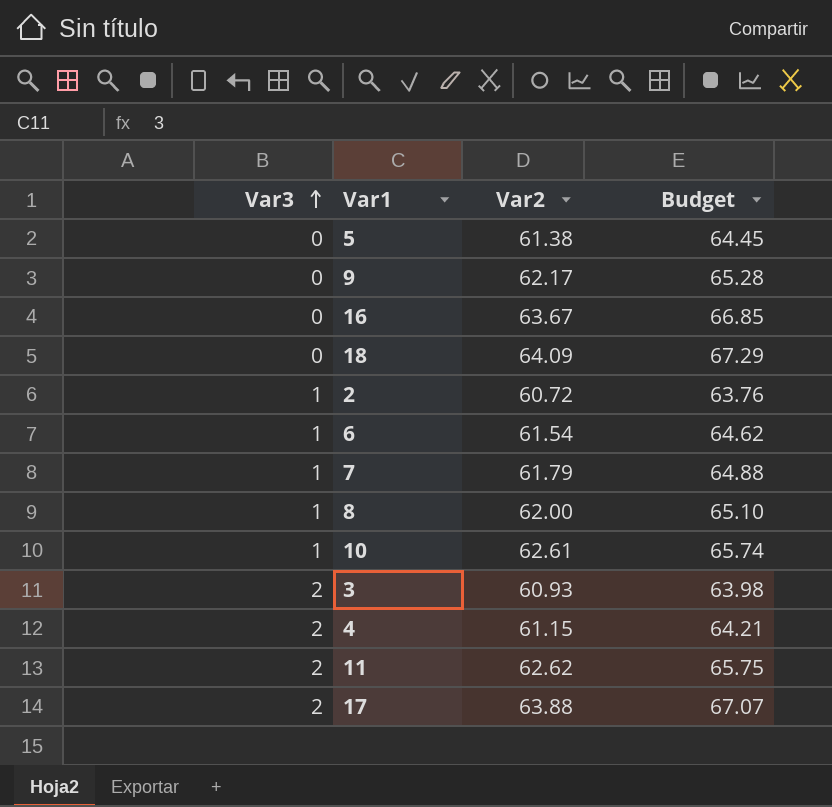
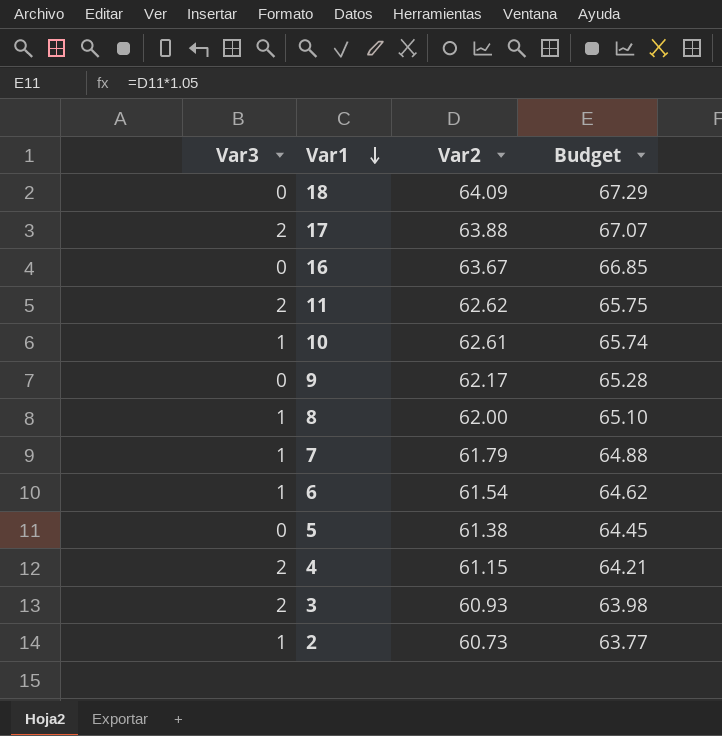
row order: Var3 ascending -> Var1 descending
2 | Var2: 60.72 -> 60.73
2 | Budget: 63.76 -> 63.77

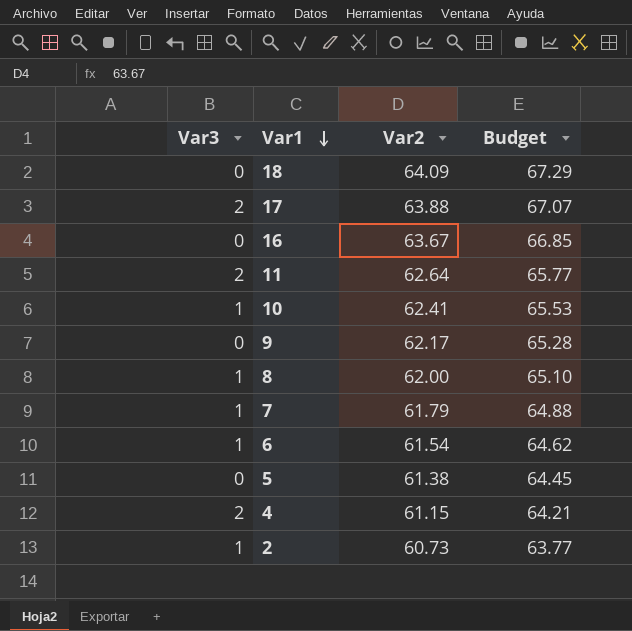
row 3: 2 | 60.93 | 63.98 -> none
11 | Var2: 62.62 -> 62.64
11 | Budget: 65.75 -> 65.77
10 | Var2: 62.61 -> 62.41
10 | Budget: 65.74 -> 65.53

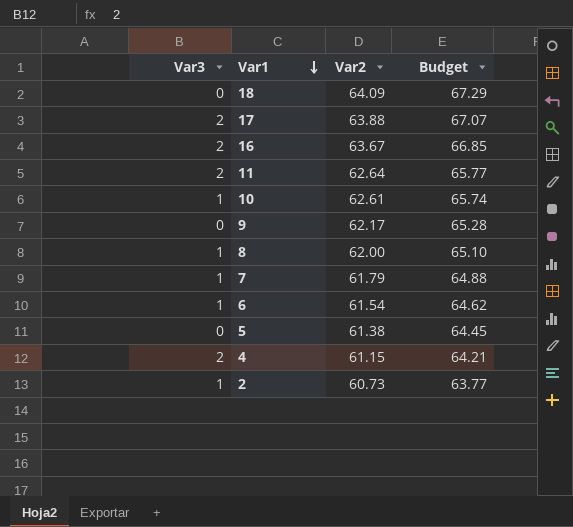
16 | Var3: 0 -> 2
10 | Var2: 62.41 -> 62.61
10 | Budget: 65.53 -> 65.74

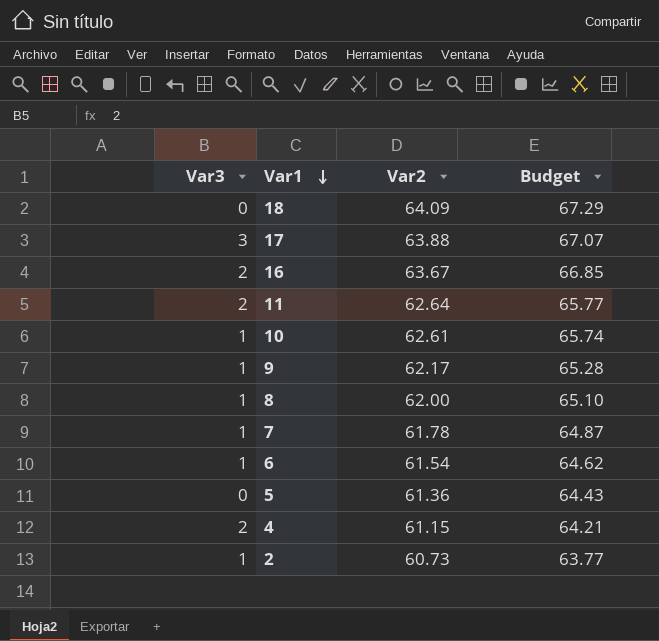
17 | Var3: 2 -> 3
9 | Var3: 0 -> 1
7 | Var2: 61.79 -> 61.78
7 | Budget: 64.88 -> 64.87
5 | Var2: 61.38 -> 61.36
5 | Budget: 64.45 -> 64.43

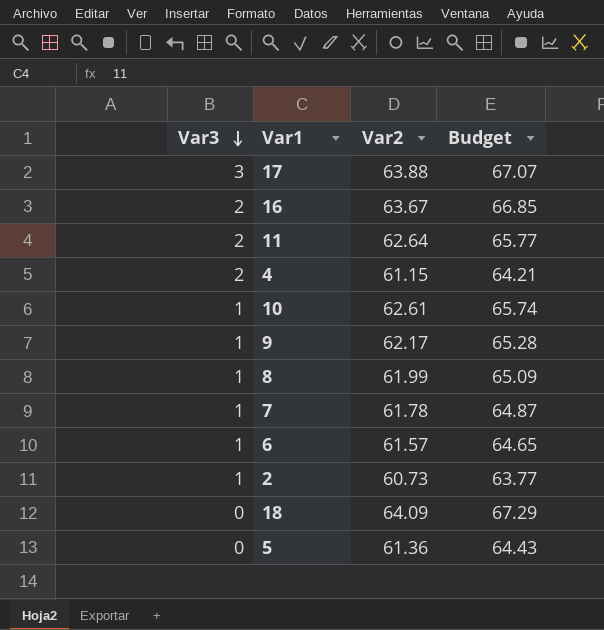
row order: Var1 descending -> Var3 descending
8 | Var2: 62.00 -> 61.99
8 | Budget: 65.10 -> 65.09
6 | Var2: 61.54 -> 61.57
6 | Budget: 64.62 -> 64.65

